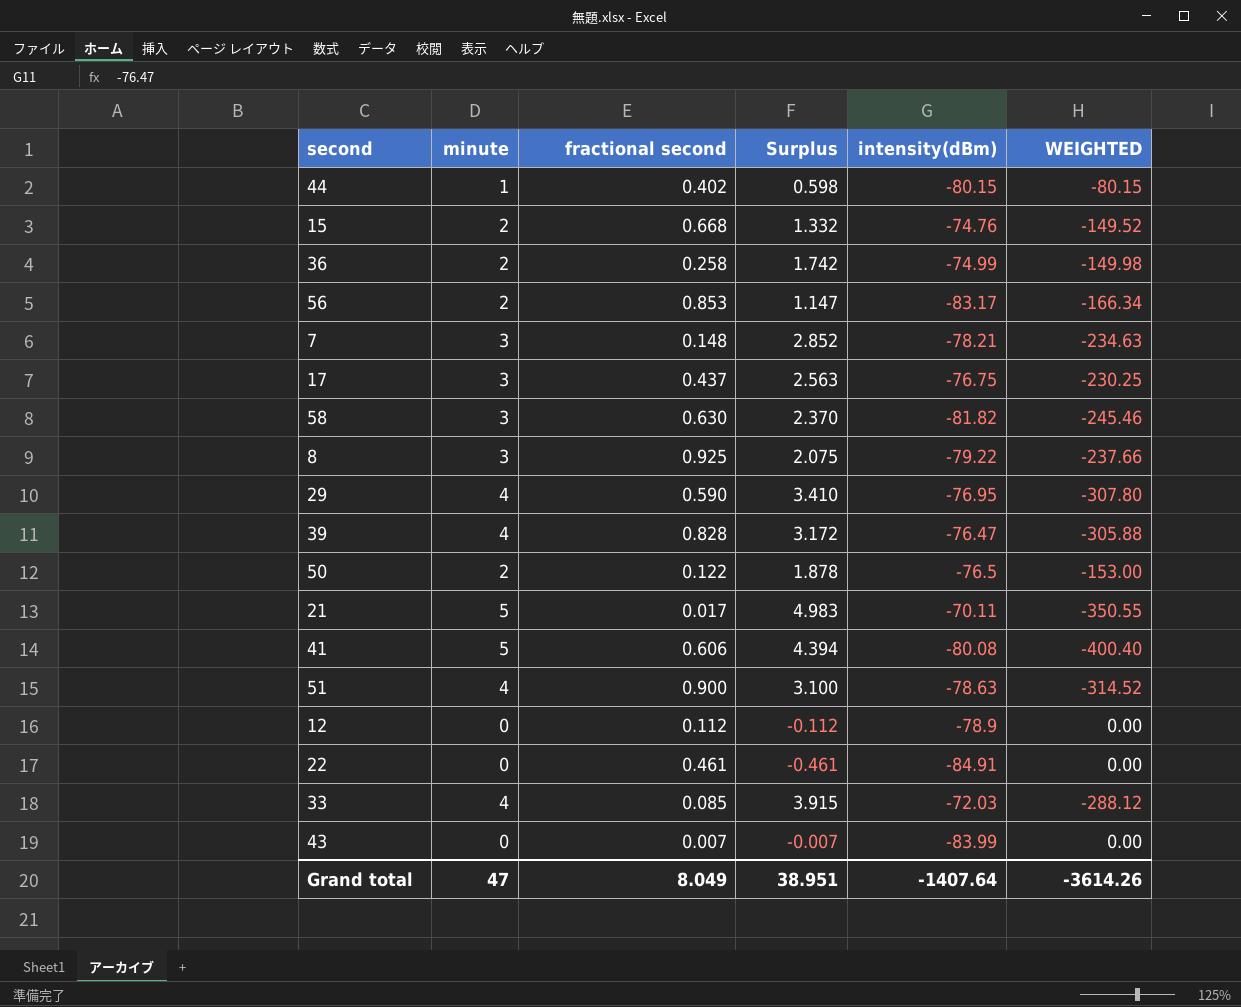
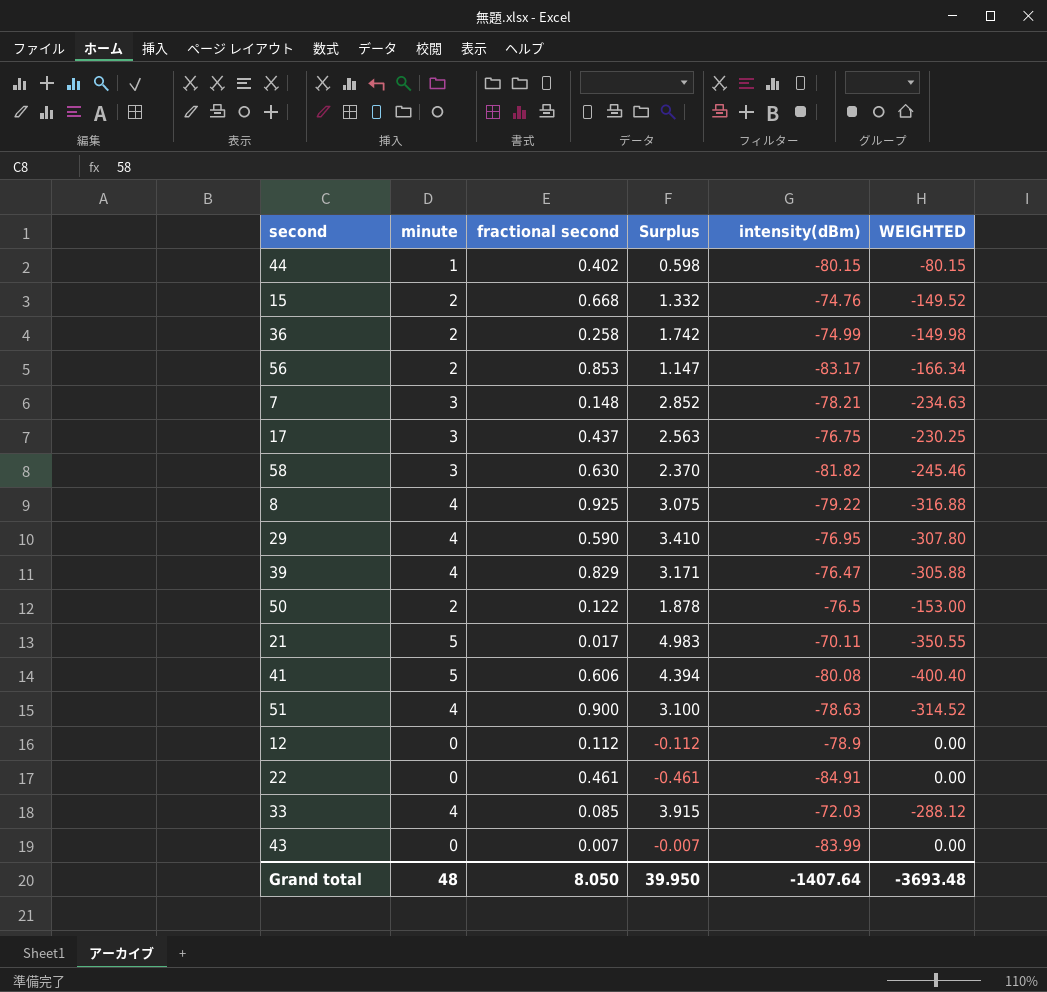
8 | minute: 3 -> 4
8 | Surplus: 2.075 -> 3.075
8 | WEIGHTED: -237.66 -> -316.88
39 | fractional second: 0.828 -> 0.829
39 | Surplus: 3.172 -> 3.171
Grand total | minute: 47 -> 48
Grand total | fractional second: 8.049 -> 8.050
Grand total | Surplus: 38.951 -> 39.950
Grand total | WEIGHTED: -3614.26 -> -3693.48

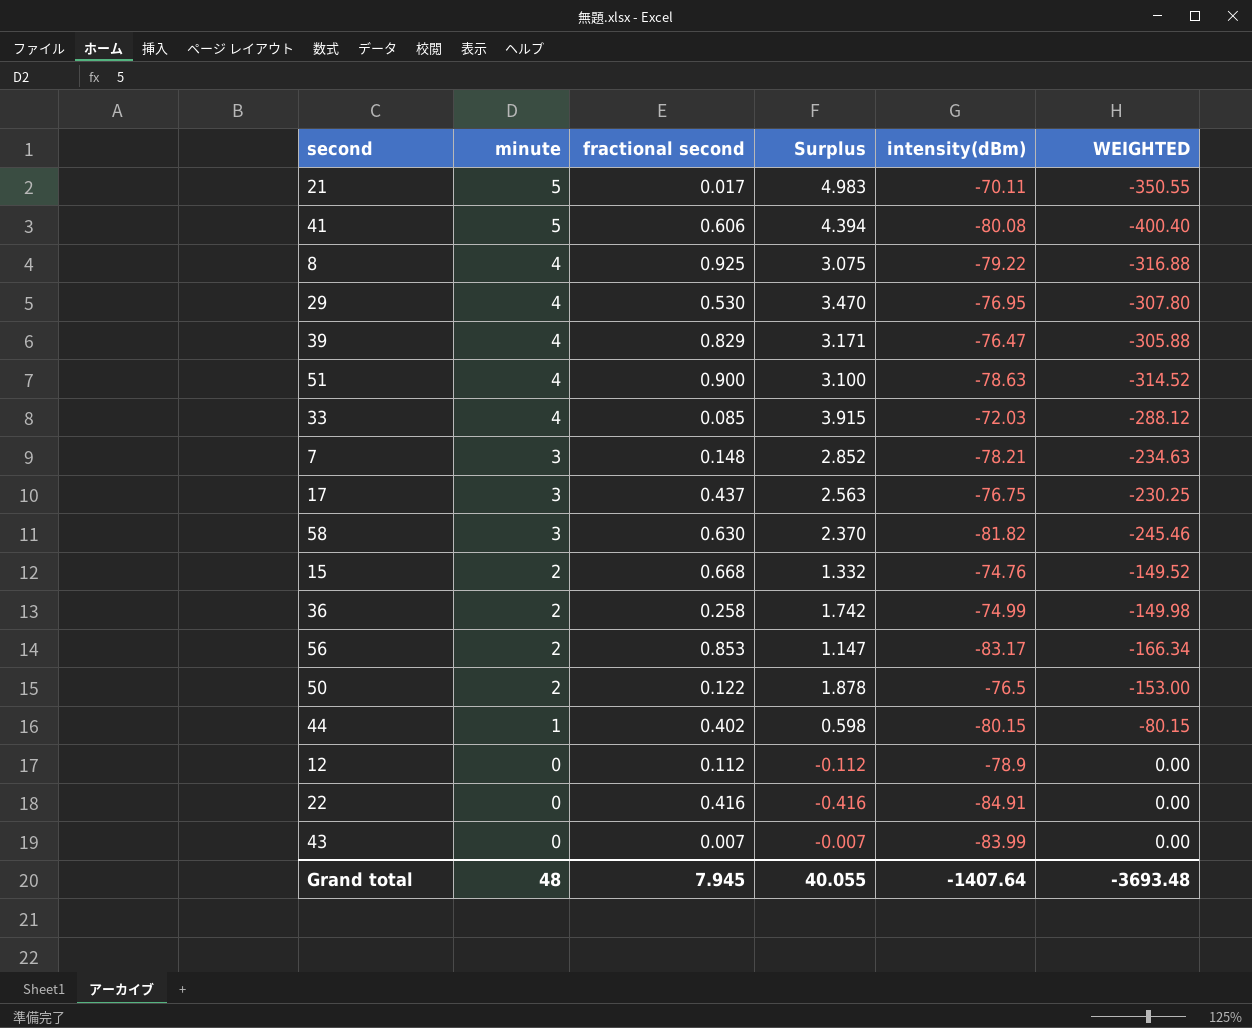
row order: none -> minute descending
29 | fractional second: 0.590 -> 0.530
29 | Surplus: 3.410 -> 3.470
22 | fractional second: 0.461 -> 0.416
22 | Surplus: -0.461 -> -0.416
Grand total | fractional second: 8.050 -> 7.945
Grand total | Surplus: 39.950 -> 40.055

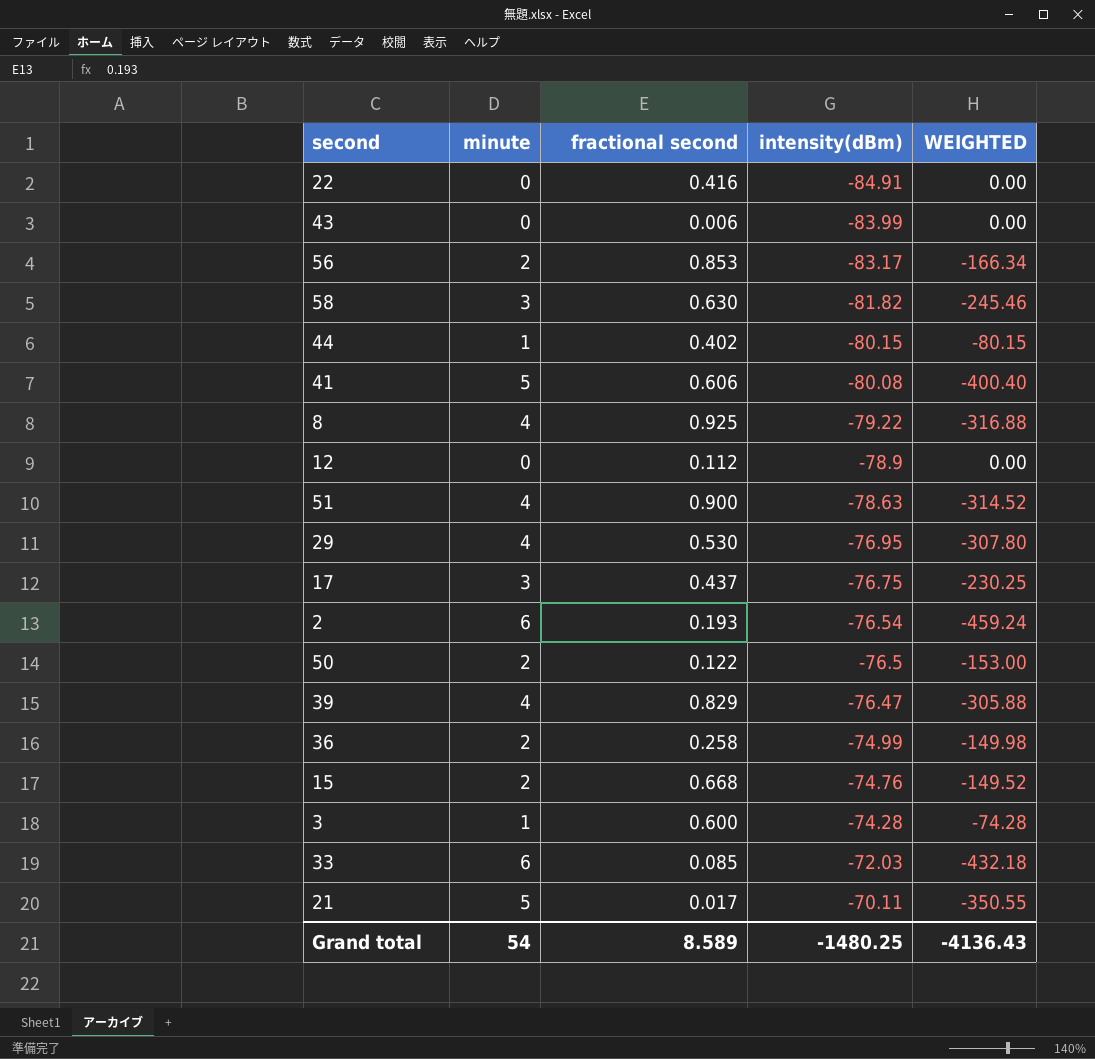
row order: minute descending -> intensity(dBm) ascending
column Surplus | formula: [minute] - [fractional second] -> none
row 7: 3 | 0.148 | 2.852 | -78.21 | -234.63 -> none
43 | fractional second: 0.007 -> 0.006
row 2: none -> 6 | 0.193 | -76.54 | -459.24
row 3: none -> 1 | 0.600 | -74.28 | -74.28
33 | minute: 4 -> 6
33 | WEIGHTED: -288.12 -> -432.18
Grand total | minute: 48 -> 54
Grand total | fractional second: 7.945 -> 8.589
Grand total | intensity(dBm): -1407.64 -> -1480.25
Grand total | WEIGHTED: -3693.48 -> -4136.43

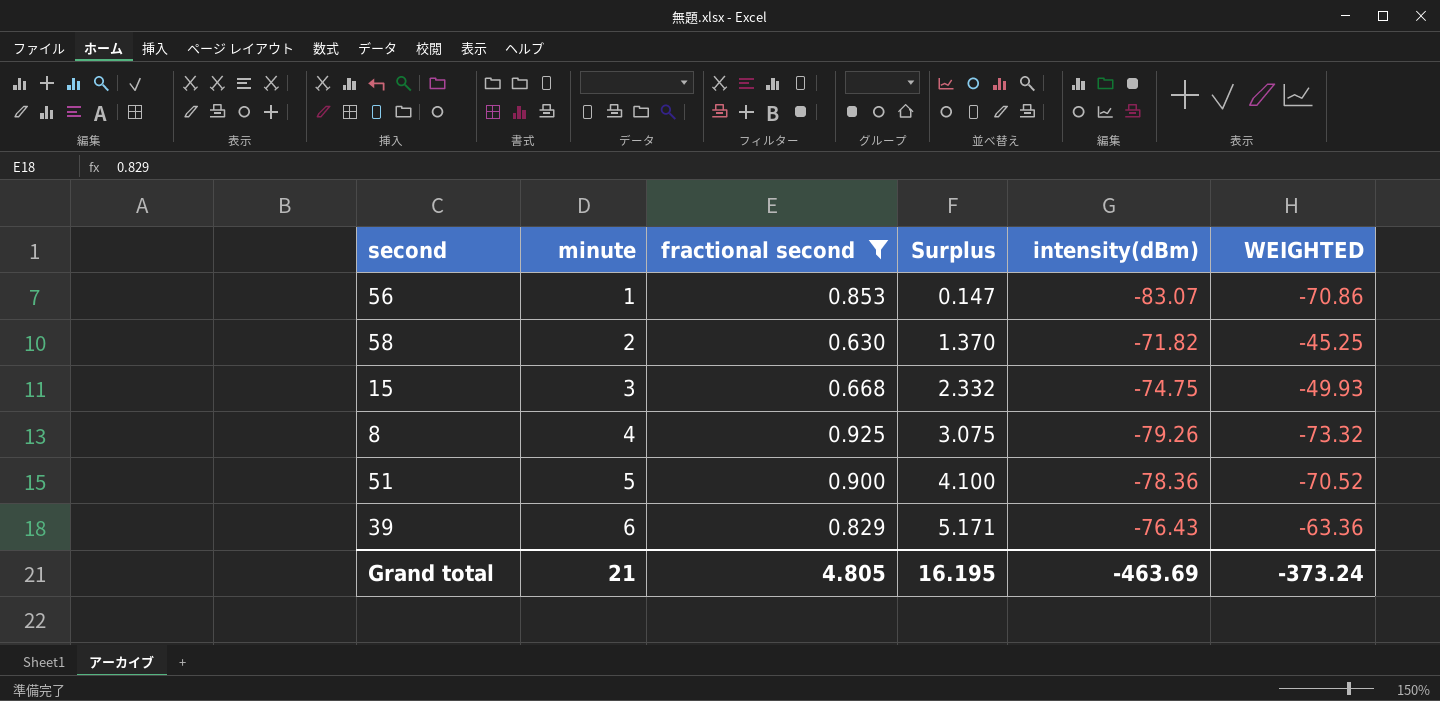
filter: none -> fractional second >= 0.630
row order: intensity(dBm) ascending -> minute ascending
column Surplus | formula: none -> [minute] - [fractional second]
column WEIGHTED | formula: [minute] * [intensity(dBm)] -> [fractional second] * [intensity(dBm)]
56 | minute: 2 -> 1
56 | intensity(dBm): -83.17 -> -83.07
58 | minute: 3 -> 2
58 | intensity(dBm): -81.82 -> -71.82
15 | minute: 2 -> 3
15 | intensity(dBm): -74.76 -> -74.75
8 | intensity(dBm): -79.22 -> -79.26
51 | minute: 4 -> 5
51 | intensity(dBm): -78.63 -> -78.36
39 | minute: 4 -> 6
39 | intensity(dBm): -76.47 -> -76.43
Grand total | minute: 54 -> 21
Grand total | fractional second: 8.589 -> 4.805
Grand total | intensity(dBm): -1480.25 -> -463.69
Grand total | WEIGHTED: -4136.43 -> -373.24

